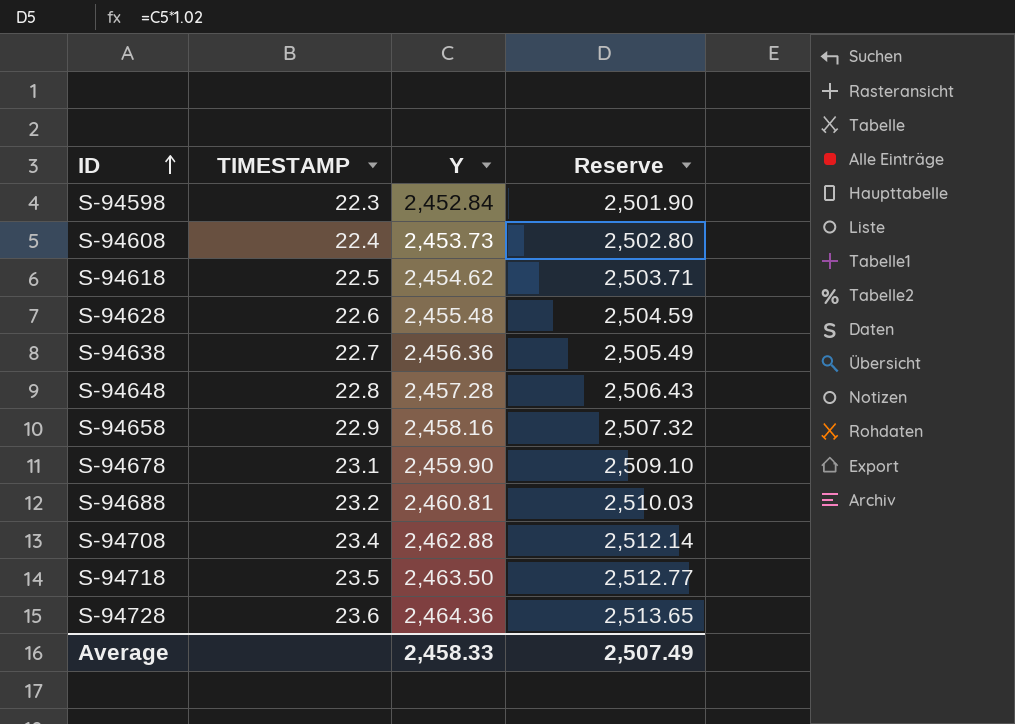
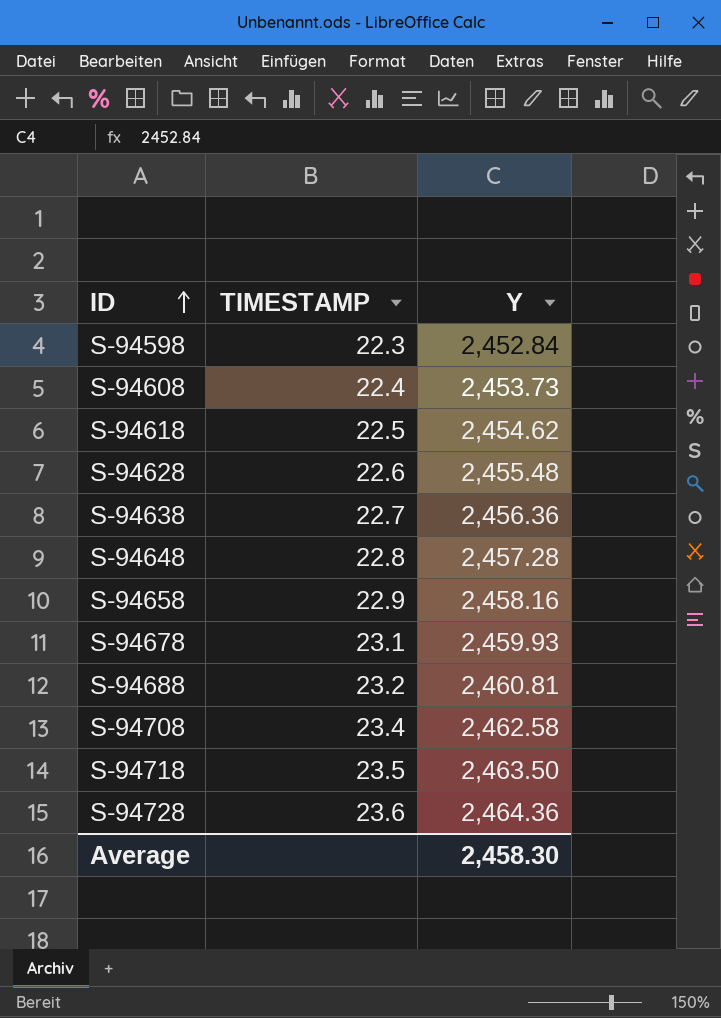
column Reserve | formula: [Y] * 1.02 -> none
S-94678 | Y: 2,459.90 -> 2,459.93
S-94708 | Y: 2,462.88 -> 2,462.58
Average | Y: 2,458.33 -> 2,458.30

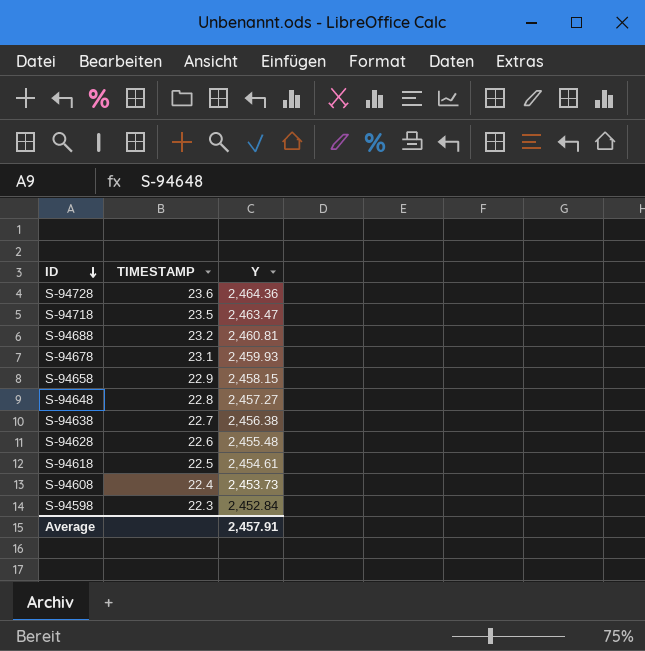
row order: ID ascending -> ID descending
row S-94708: 23.4 | 2,462.58 -> none
S-94718 | Y: 2,463.50 -> 2,463.47
S-94658 | Y: 2,458.16 -> 2,458.15
S-94648 | Y: 2,457.28 -> 2,457.27
S-94638 | Y: 2,456.36 -> 2,456.38
S-94618 | Y: 2,454.62 -> 2,454.61
Average | Y: 2,458.30 -> 2,457.91

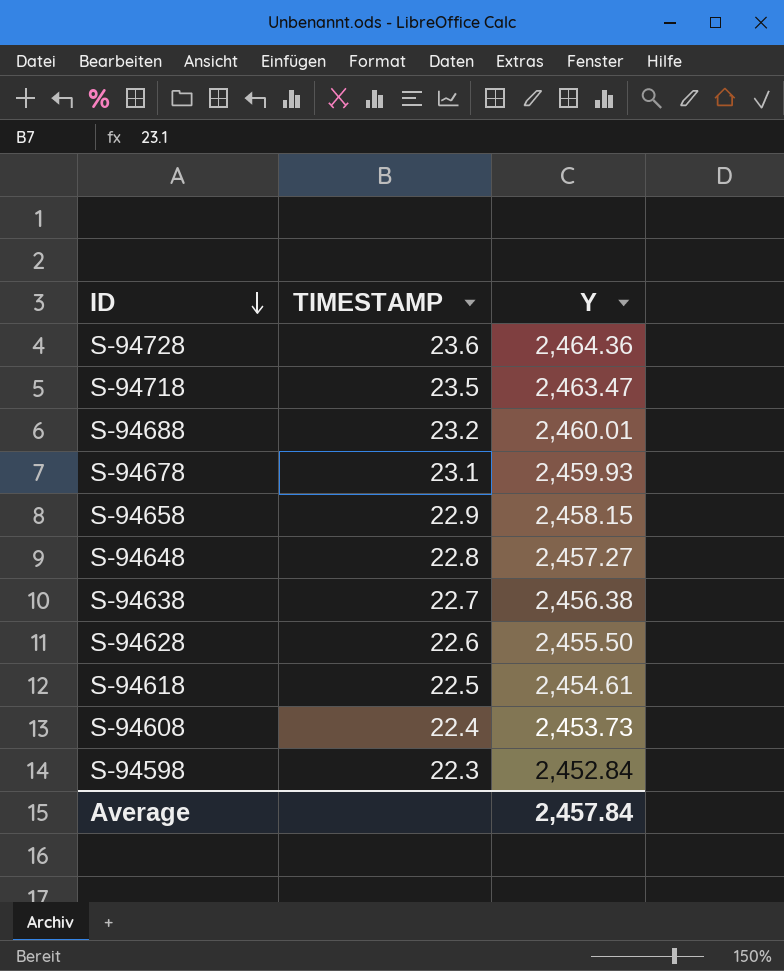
S-94688 | Y: 2,460.81 -> 2,460.01
S-94628 | Y: 2,455.48 -> 2,455.50
Average | Y: 2,457.91 -> 2,457.84

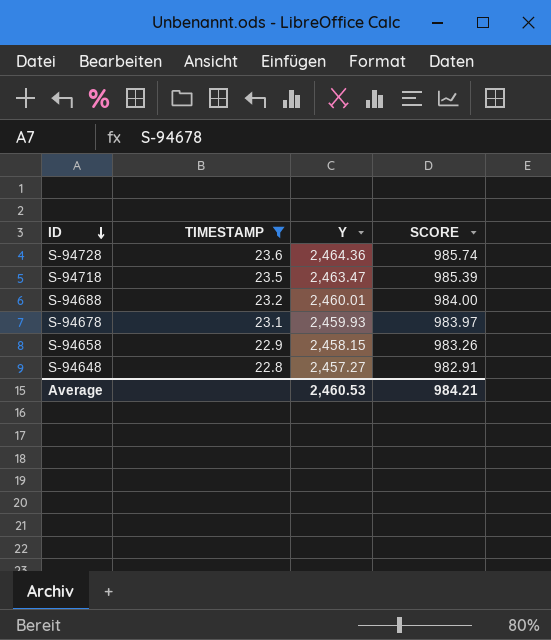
filter: none -> TIMESTAMP >= 22.8
column SCORE | formula: none -> [Y] * 0.4
Average | Y: 2,457.84 -> 2,460.53

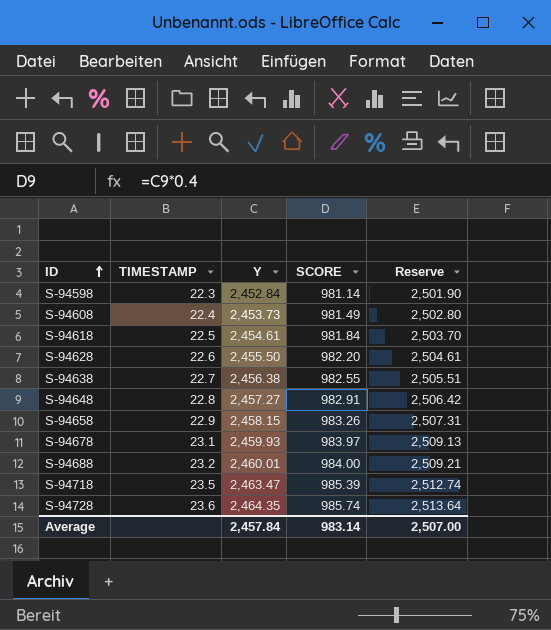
filter: TIMESTAMP >= 22.8 -> none
row order: ID descending -> ID ascending
column Reserve | formula: none -> [Y] * 1.02
S-94728 | Y: 2,464.36 -> 2,464.35
Average | Y: 2,460.53 -> 2,457.84
Average | SCORE: 984.21 -> 983.14

